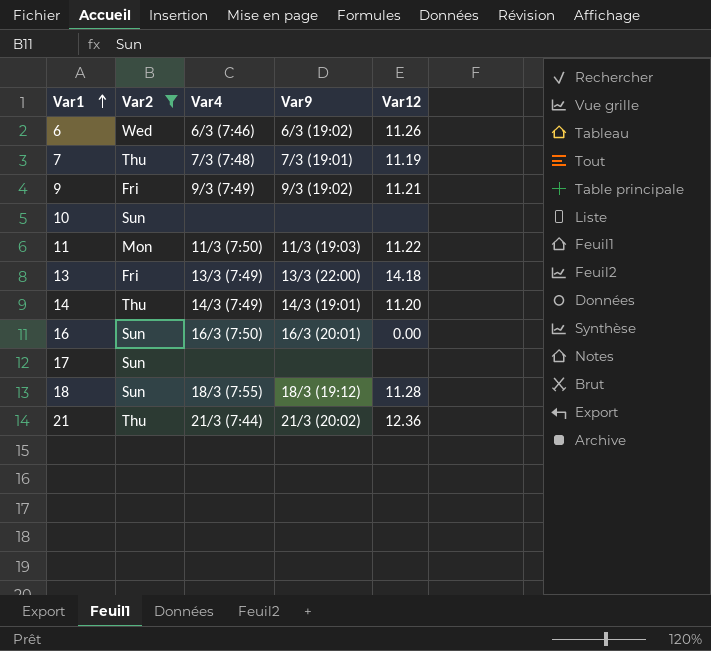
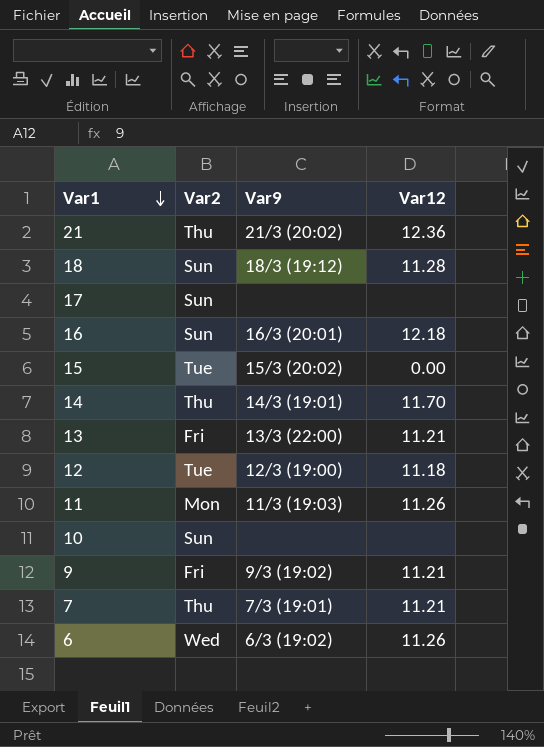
filter: Var2 != Tue -> none
row order: Var1 ascending -> Var1 descending
column Var4 | position: 3 -> none
16 | Var12: 0.00 -> 12.18
14 | Var12: 11.20 -> 11.70
13 | Var12: 14.18 -> 11.21
11 | Var12: 11.22 -> 11.26
7 | Var12: 11.19 -> 11.21

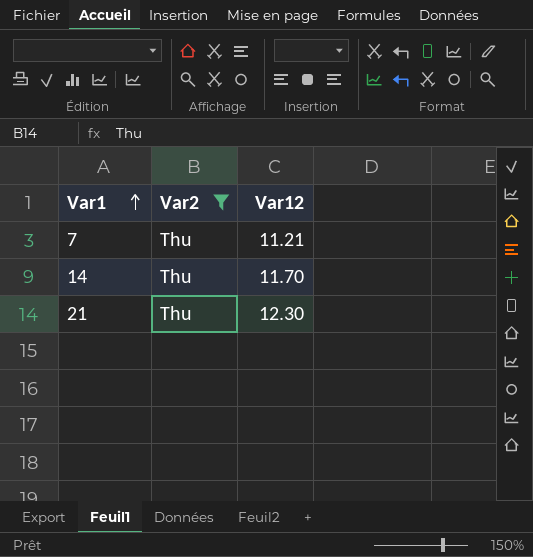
filter: none -> Var2 = Thu
row order: Var1 descending -> Var1 ascending
column Var9 | position: 3 -> none
21 | Var12: 12.36 -> 12.30

